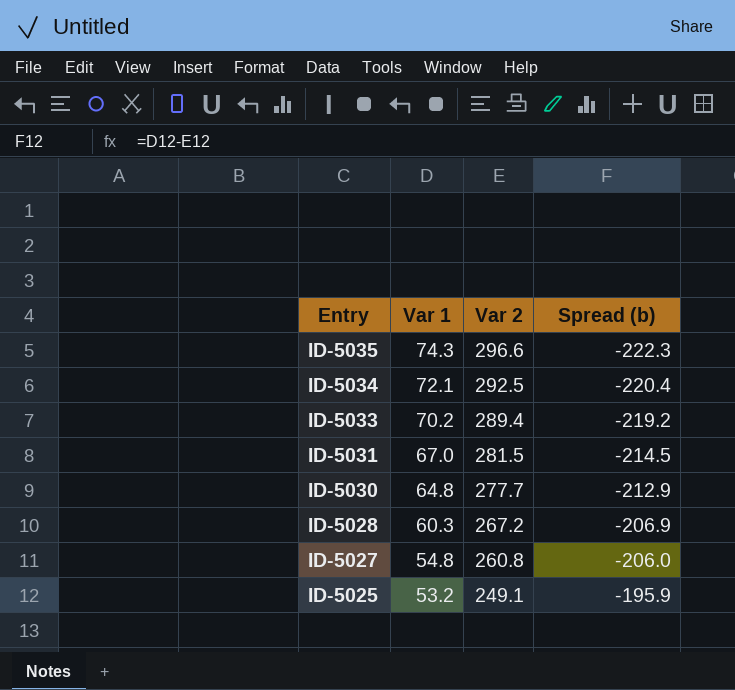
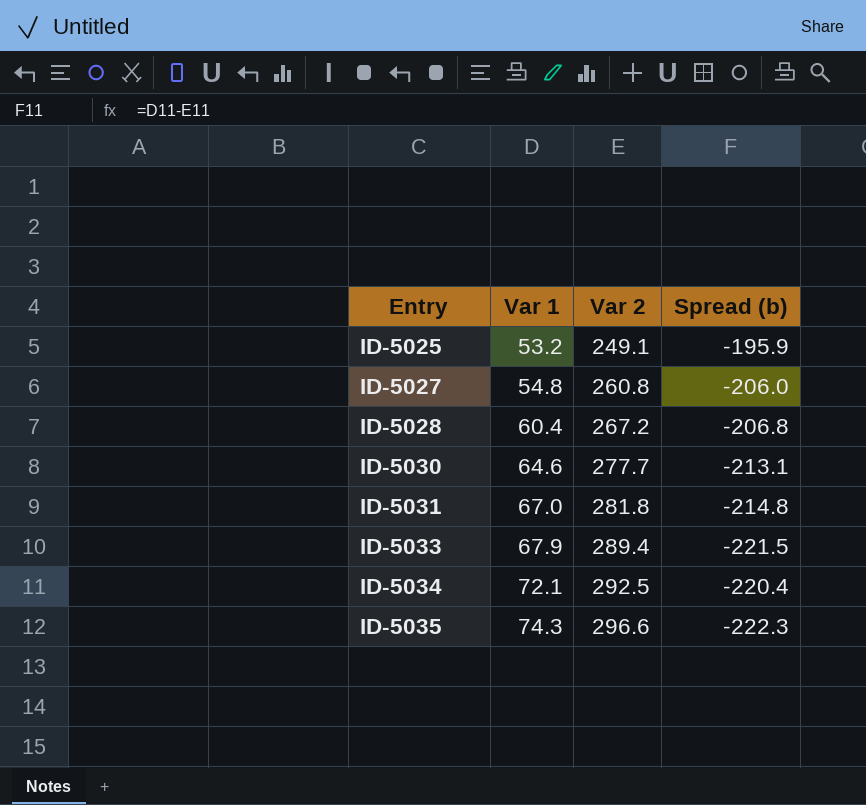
row order: Entry descending -> Entry ascending
ID-5028 | Var 1: 60.3 -> 60.4
ID-5028 | Spread (b): -206.9 -> -206.8
ID-5030 | Var 1: 64.8 -> 64.6
ID-5030 | Spread (b): -212.9 -> -213.1
ID-5031 | Var 2: 281.5 -> 281.8
ID-5031 | Spread (b): -214.5 -> -214.8
ID-5033 | Var 1: 70.2 -> 67.9
ID-5033 | Spread (b): -219.2 -> -221.5

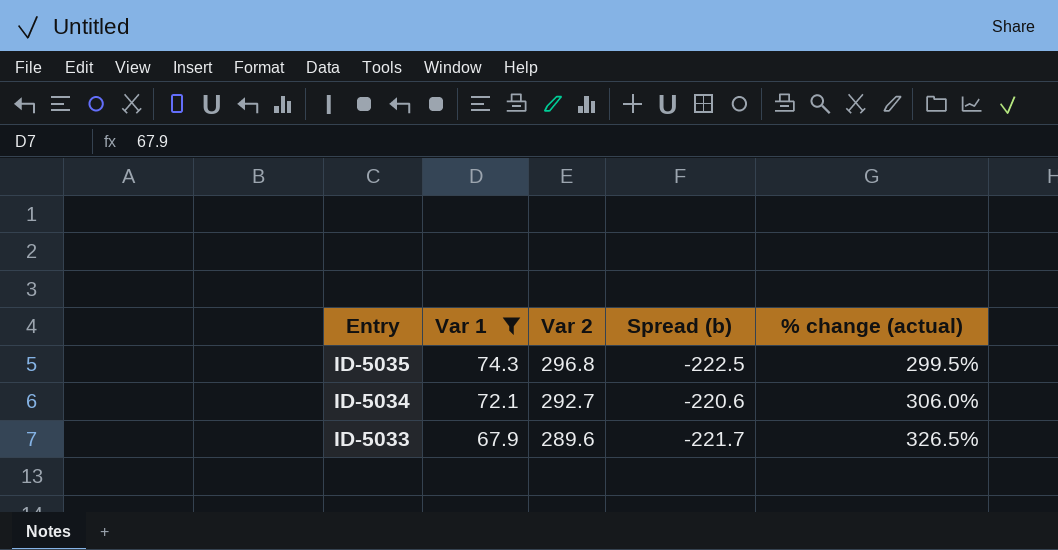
filter: none -> Var 1 >= 67.9
row order: Entry ascending -> Entry descending
column % change (actual) | formula: none -> ([Var 2] - [Var 1]) / [Var 1]
ID-5035 | Var 2: 296.6 -> 296.8
ID-5035 | Spread (b): -222.3 -> -222.5
ID-5034 | Var 2: 292.5 -> 292.7
ID-5034 | Spread (b): -220.4 -> -220.6
ID-5033 | Var 2: 289.4 -> 289.6
ID-5033 | Spread (b): -221.5 -> -221.7

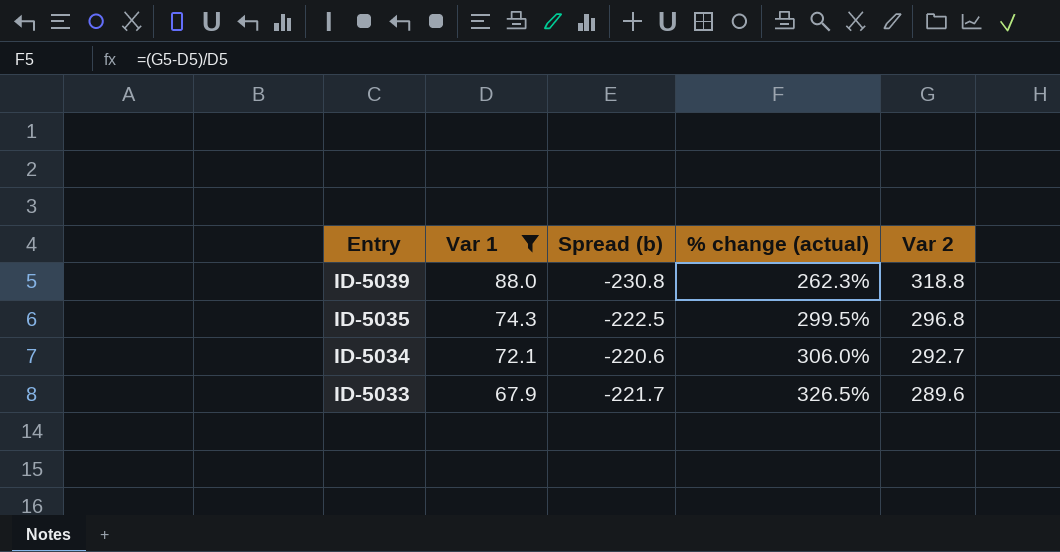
column Var 2 | position: 3 -> 5
row ID-5039: none -> 88.0 | -230.8 | 262.3% | 318.8

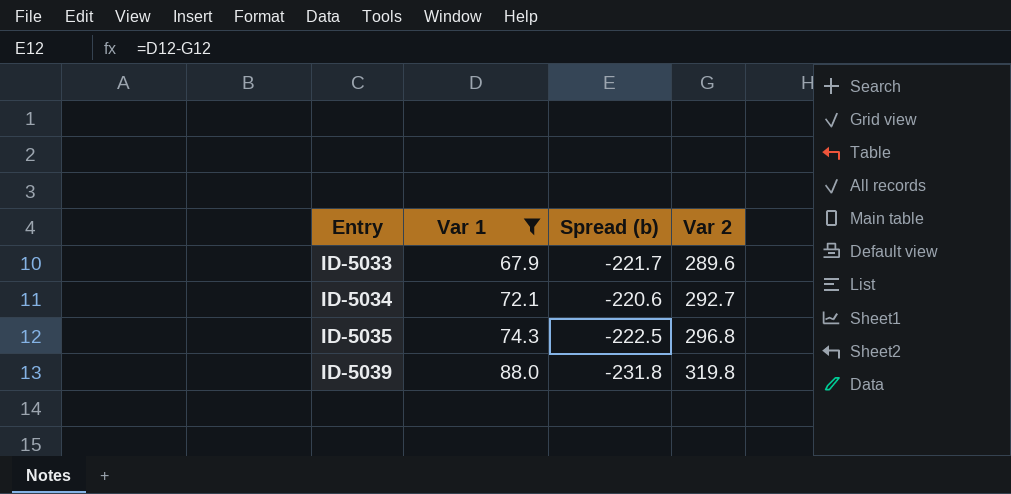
row order: Entry descending -> Entry ascending
column % change (actual) | formula: ([Var 2] - [Var 1]) / [Var 1] -> none
ID-5039 | Spread (b): -230.8 -> -231.8
ID-5039 | Var 2: 318.8 -> 319.8

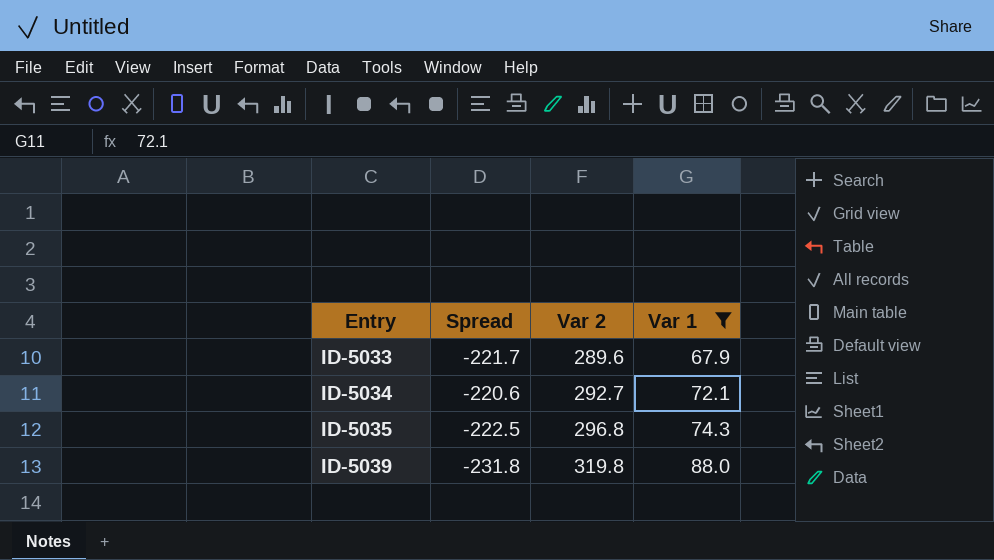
column name: Spread (b) -> Spread
column Var 1 | position: 2 -> 4

